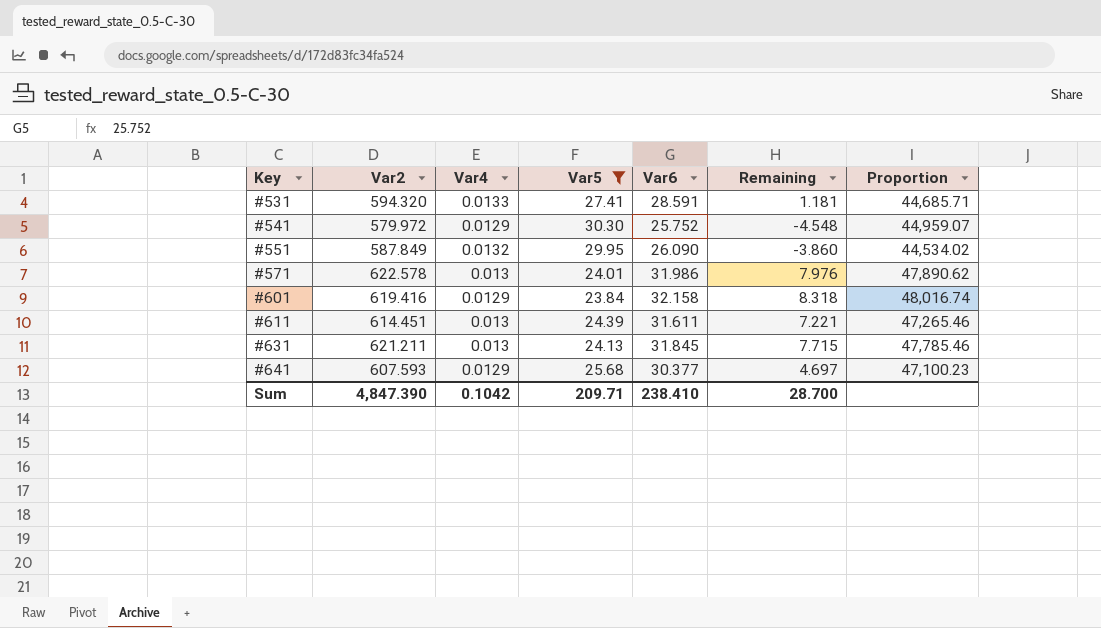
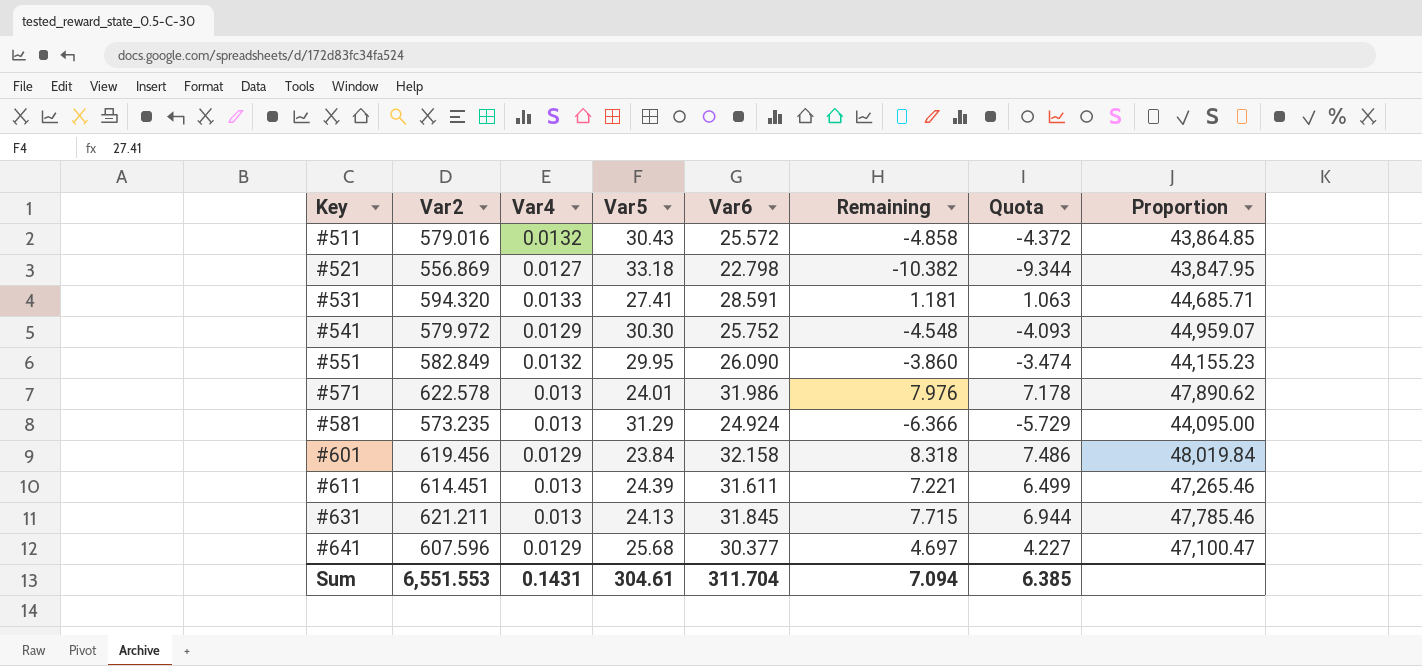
filter: Var5 <= 30.30 -> none
column Quota | formula: none -> [Remaining] * 0.9
#551 | Var2: 587.849 -> 582.849
#551 | Proportion: 44,534.02 -> 44,155.23
#601 | Var2: 619.416 -> 619.456
#601 | Proportion: 48,016.74 -> 48,019.84
#641 | Var2: 607.593 -> 607.596
#641 | Proportion: 47,100.23 -> 47,100.47
Sum | Var2: 4,847.390 -> 6,551.553
Sum | Var4: 0.1042 -> 0.1431
Sum | Var5: 209.71 -> 304.61
Sum | Var6: 238.410 -> 311.704
Sum | Remaining: 28.700 -> 7.094

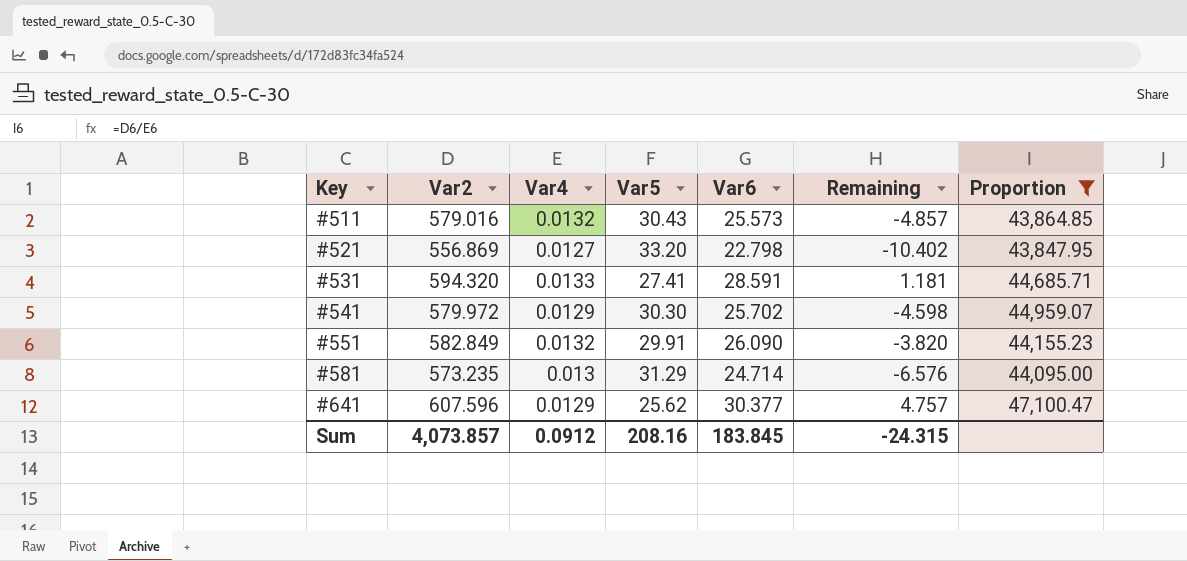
filter: none -> Proportion <= 47,100.47
column Quota | formula: [Remaining] * 0.9 -> none
#511 | Var6: 25.572 -> 25.573
#511 | Remaining: -4.858 -> -4.857
#521 | Var5: 33.18 -> 33.20
#521 | Remaining: -10.382 -> -10.402
#541 | Var6: 25.752 -> 25.702
#541 | Remaining: -4.548 -> -4.598
#551 | Var5: 29.95 -> 29.91
#551 | Remaining: -3.860 -> -3.820
#581 | Var6: 24.924 -> 24.714
#581 | Remaining: -6.366 -> -6.576
#641 | Var5: 25.68 -> 25.62
#641 | Remaining: 4.697 -> 4.757
Sum | Var2: 6,551.553 -> 4,073.857
Sum | Var4: 0.1431 -> 0.0912
Sum | Var5: 304.61 -> 208.16
Sum | Var6: 311.704 -> 183.845
Sum | Remaining: 7.094 -> -24.315

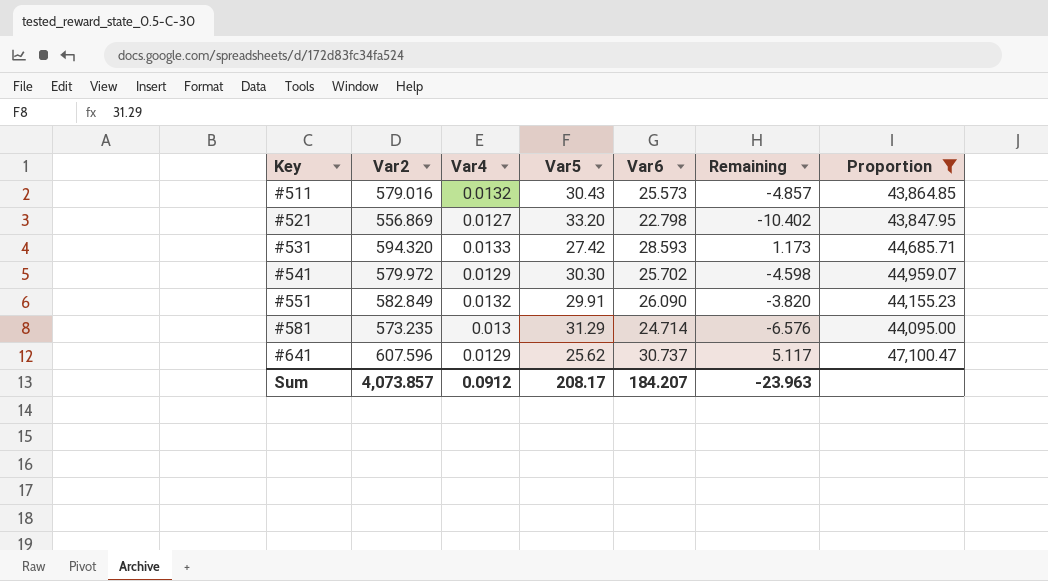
#531 | Var5: 27.41 -> 27.42
#531 | Var6: 28.591 -> 28.593
#531 | Remaining: 1.181 -> 1.173
#641 | Var6: 30.377 -> 30.737
#641 | Remaining: 4.757 -> 5.117
Sum | Var5: 208.16 -> 208.17
Sum | Var6: 183.845 -> 184.207
Sum | Remaining: -24.315 -> -23.963

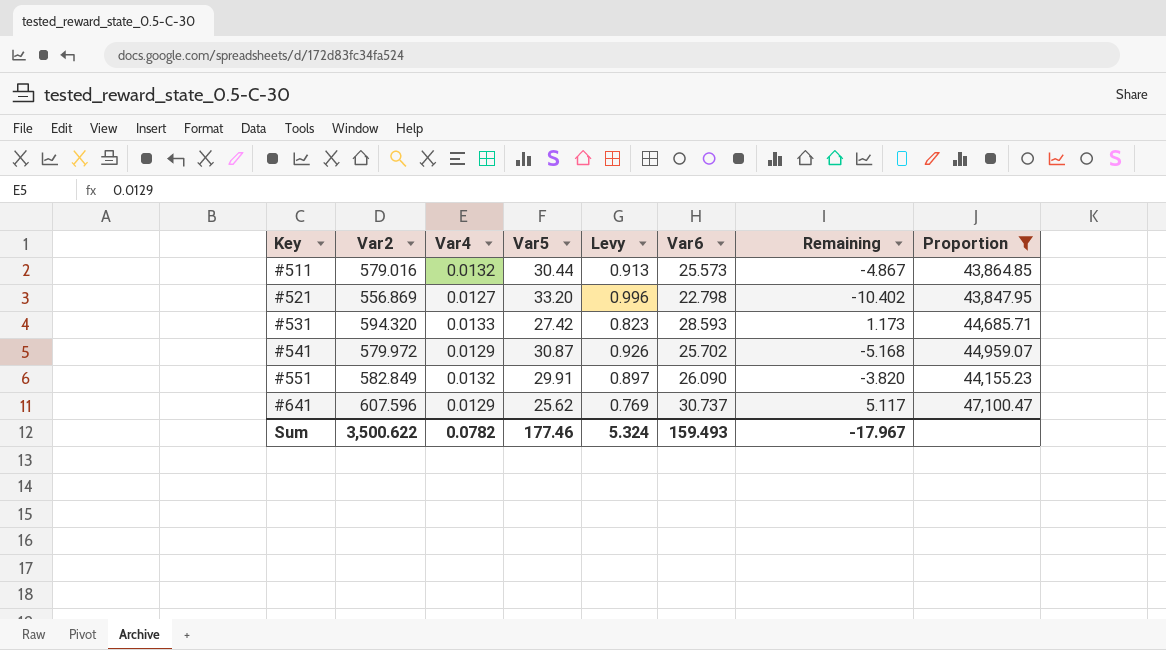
column Levy | formula: none -> [Var5] * 0.03
row #581: 573.235 | 0.013 | 31.29 | 24.714 | -6.576 | 44,095.00 -> none
#511 | Var5: 30.43 -> 30.44
#511 | Remaining: -4.857 -> -4.867
#541 | Var5: 30.30 -> 30.87
#541 | Remaining: -4.598 -> -5.168
Sum | Var2: 4,073.857 -> 3,500.622
Sum | Var4: 0.0912 -> 0.0782
Sum | Var5: 208.17 -> 177.46
Sum | Var6: 184.207 -> 159.493
Sum | Remaining: -23.963 -> -17.967

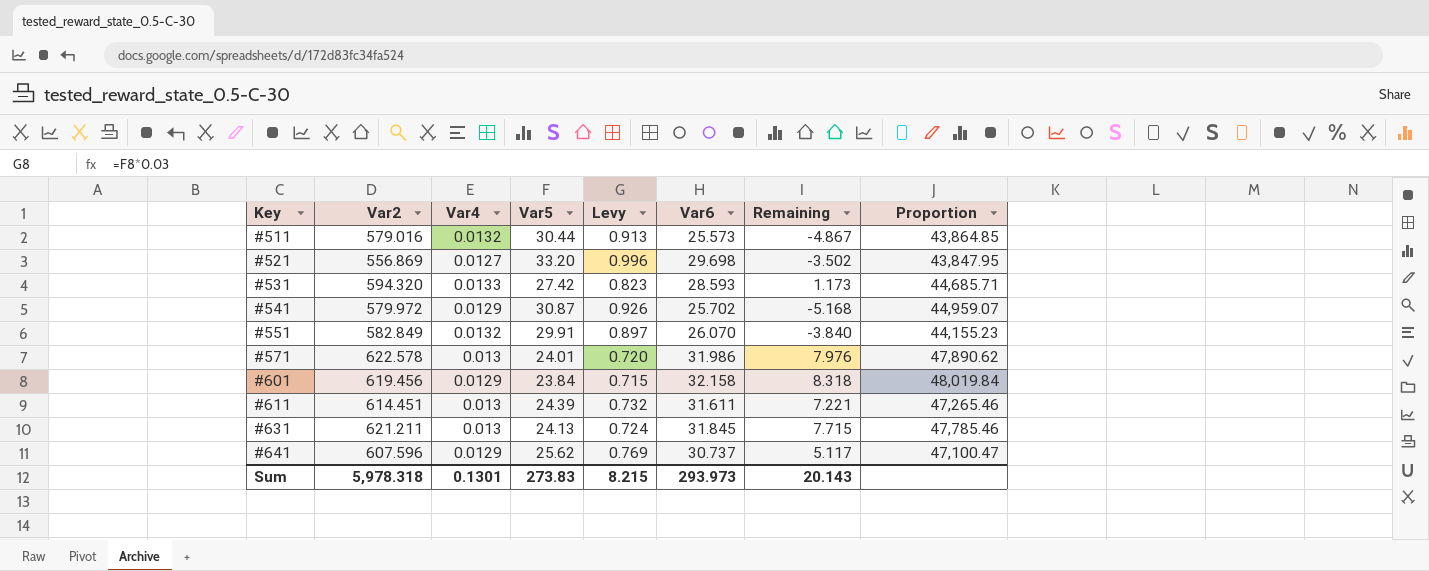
filter: Proportion <= 47,100.47 -> none
#521 | Var6: 22.798 -> 29.698
#521 | Remaining: -10.402 -> -3.502
#551 | Var6: 26.090 -> 26.070
#551 | Remaining: -3.820 -> -3.840
Sum | Var2: 3,500.622 -> 5,978.318
Sum | Var4: 0.0782 -> 0.1301
Sum | Var5: 177.46 -> 273.83
Sum | Levy: 5.324 -> 8.215
Sum | Var6: 159.493 -> 293.973
Sum | Remaining: -17.967 -> 20.143

